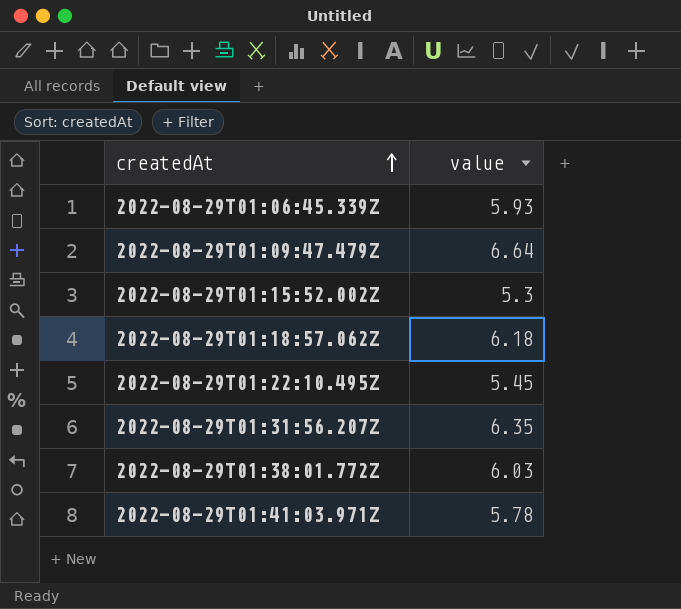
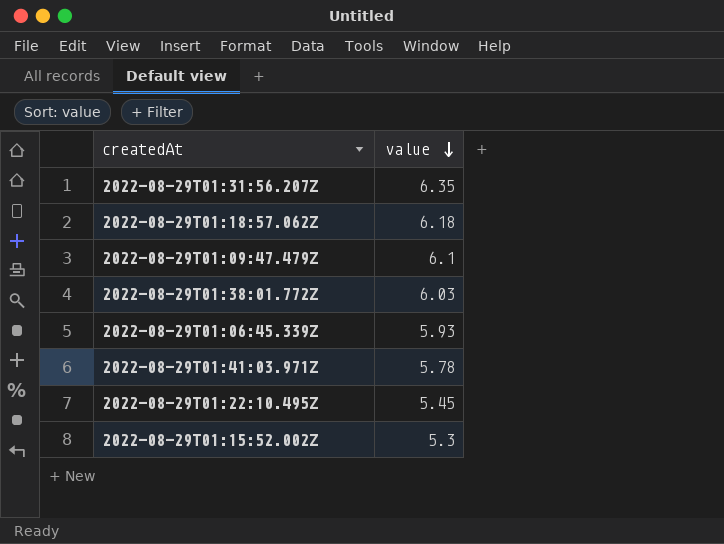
row order: createdAt ascending -> value descending
2022-08-29T01:09:47.479Z | value: 6.64 -> 6.1

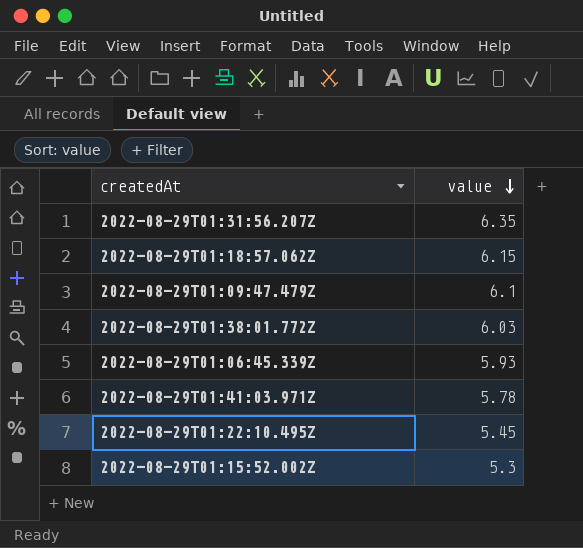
2022-08-29T01:18:57.062Z | value: 6.18 -> 6.15

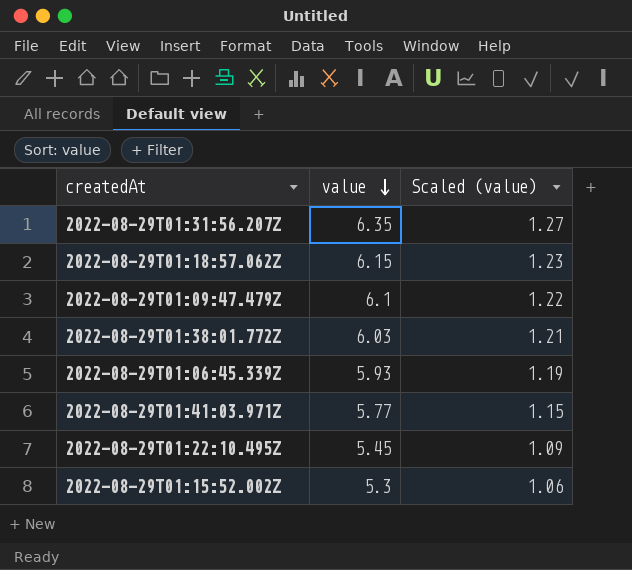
column Scaled (value) | formula: none -> [value] * 0.2
2022-08-29T01:41:03.971Z | value: 5.78 -> 5.77

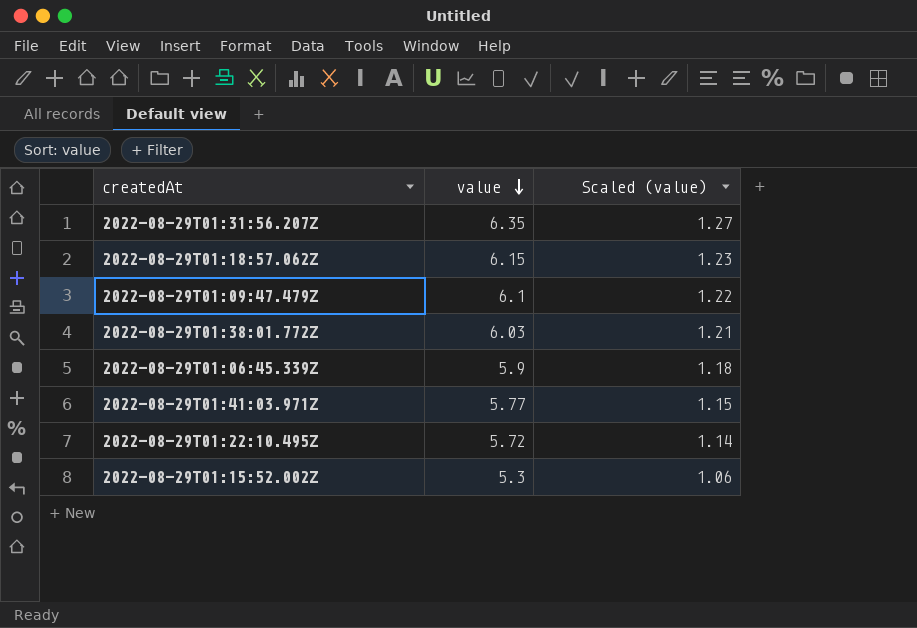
2022-08-29T01:06:45.339Z | value: 5.93 -> 5.9
2022-08-29T01:06:45.339Z | Scaled (value): 1.19 -> 1.18
2022-08-29T01:22:10.495Z | value: 5.45 -> 5.72
2022-08-29T01:22:10.495Z | Scaled (value): 1.09 -> 1.14

